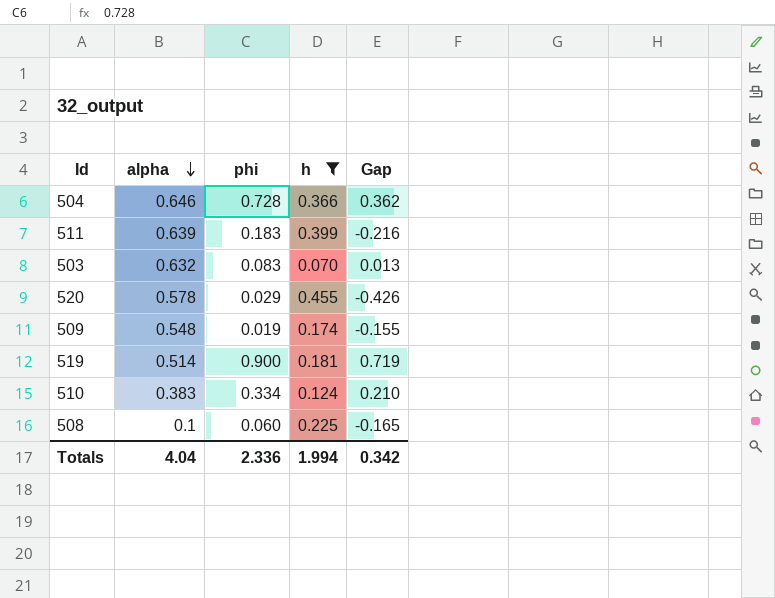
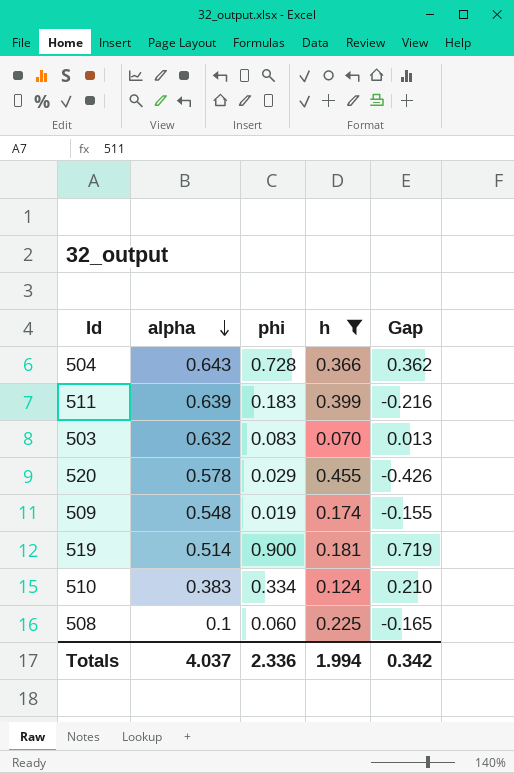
504 | alpha: 0.646 -> 0.643
Totals | alpha: 4.04 -> 4.037

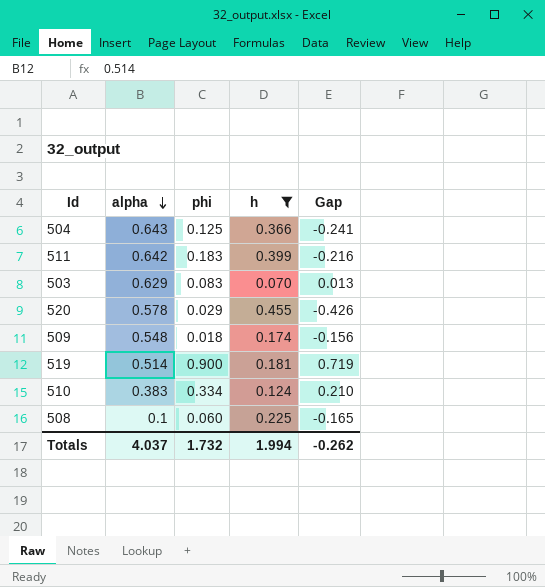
504 | phi: 0.728 -> 0.125
504 | Gap: 0.362 -> -0.241
511 | alpha: 0.639 -> 0.642
503 | alpha: 0.632 -> 0.629
509 | phi: 0.019 -> 0.018
509 | Gap: -0.155 -> -0.156
Totals | phi: 2.336 -> 1.732
Totals | Gap: 0.342 -> -0.262

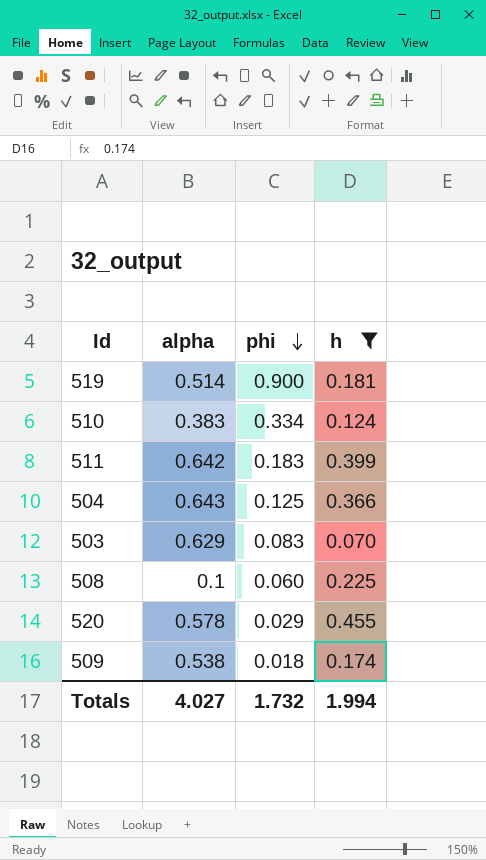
row order: alpha descending -> phi descending
column Gap | formula: [phi] - [h] -> none
509 | alpha: 0.548 -> 0.538
Totals | alpha: 4.037 -> 4.027

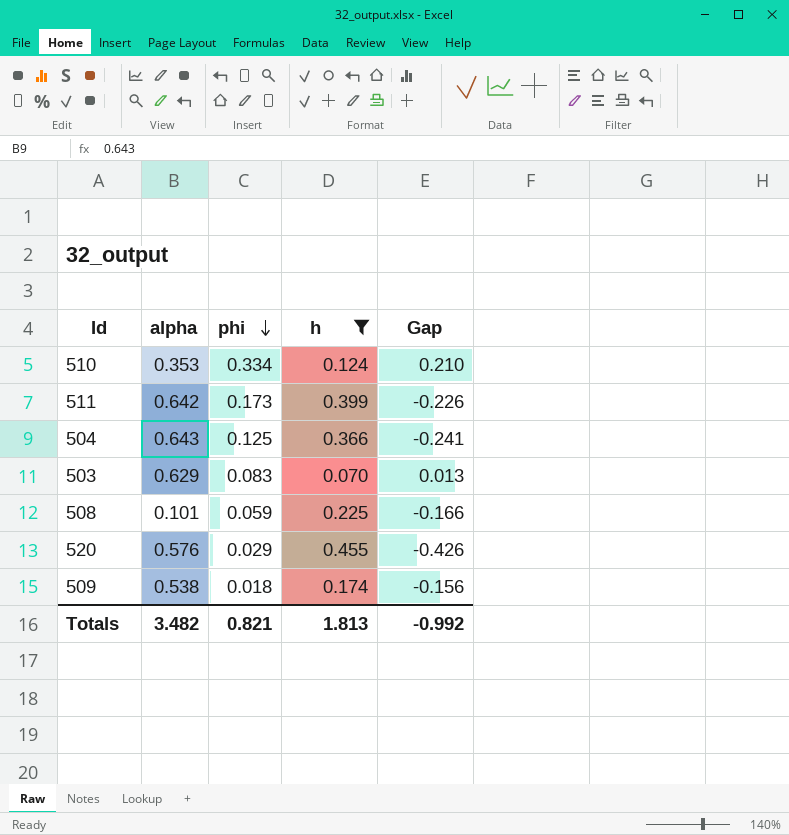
column Gap | formula: none -> [phi] - [h]
row 519: 0.514 | 0.900 | 0.181 -> none
510 | alpha: 0.383 -> 0.353
511 | phi: 0.183 -> 0.173
508 | alpha: 0.1 -> 0.101
508 | phi: 0.060 -> 0.059
520 | alpha: 0.578 -> 0.576
Totals | alpha: 4.027 -> 3.482
Totals | phi: 1.732 -> 0.821
Totals | h: 1.994 -> 1.813

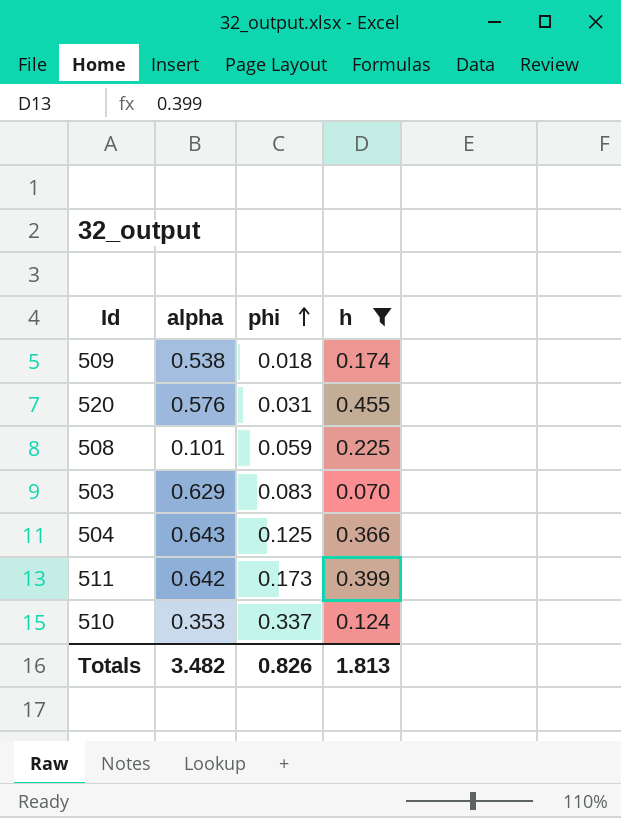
row order: phi descending -> phi ascending
column Gap | formula: [phi] - [h] -> none
520 | phi: 0.029 -> 0.031
510 | phi: 0.334 -> 0.337
Totals | phi: 0.821 -> 0.826

